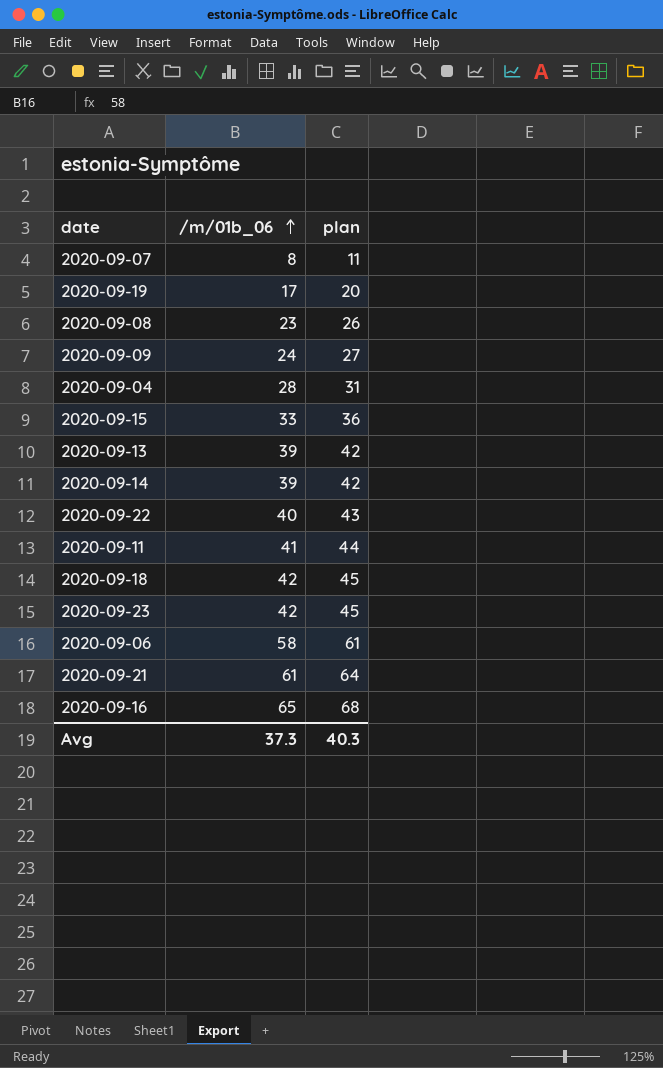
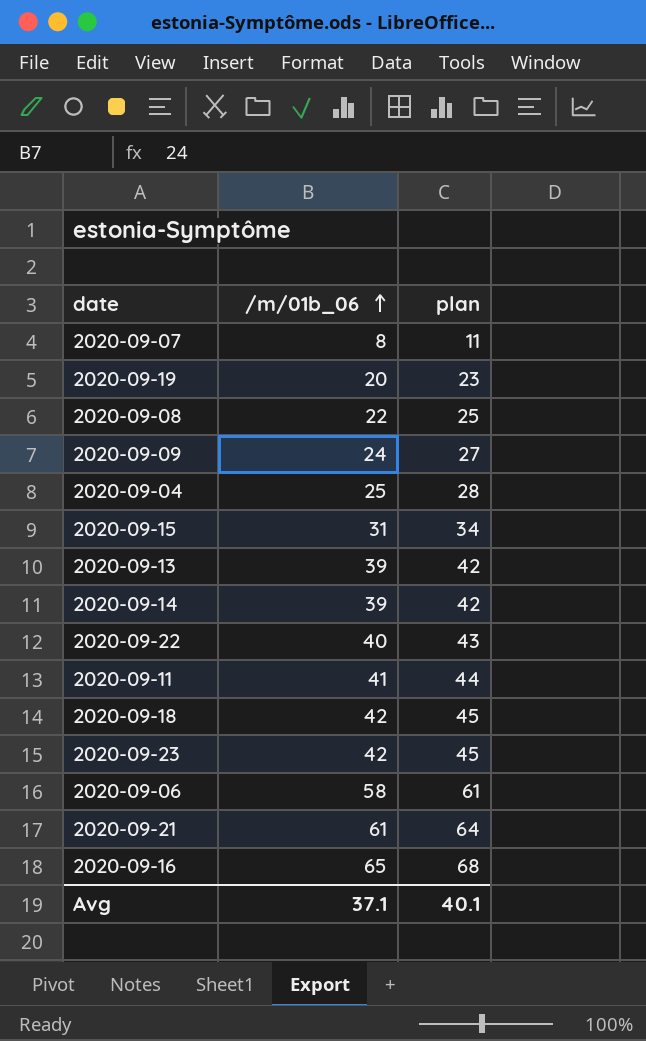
2020-09-19 | /m/01b_06: 17 -> 20
2020-09-19 | plan: 20 -> 23
2020-09-08 | /m/01b_06: 23 -> 22
2020-09-08 | plan: 26 -> 25
2020-09-04 | /m/01b_06: 28 -> 25
2020-09-04 | plan: 31 -> 28
2020-09-15 | /m/01b_06: 33 -> 31
2020-09-15 | plan: 36 -> 34
Avg | /m/01b_06: 37.3 -> 37.1
Avg | plan: 40.3 -> 40.1

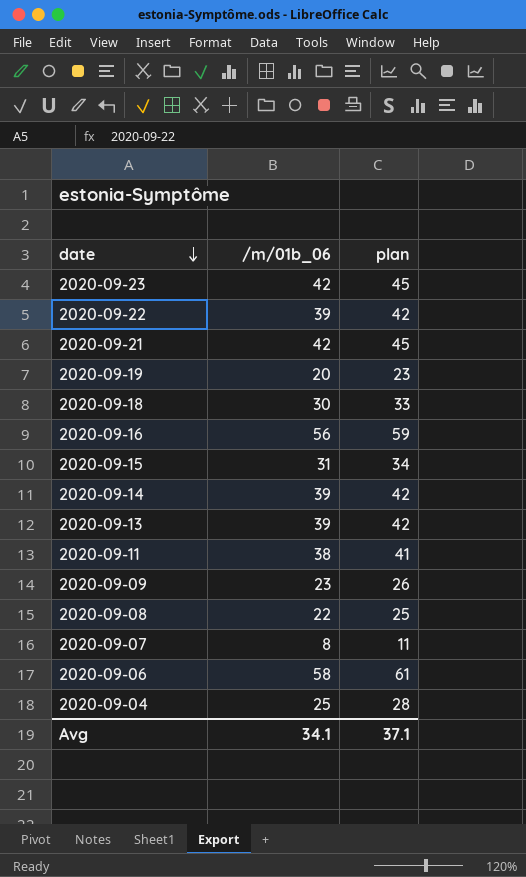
row order: /m/01b_06 ascending -> date descending
2020-09-22 | /m/01b_06: 40 -> 39
2020-09-22 | plan: 43 -> 42
2020-09-21 | /m/01b_06: 61 -> 42
2020-09-21 | plan: 64 -> 45
2020-09-18 | /m/01b_06: 42 -> 30
2020-09-18 | plan: 45 -> 33
2020-09-16 | /m/01b_06: 65 -> 56
2020-09-16 | plan: 68 -> 59
2020-09-11 | /m/01b_06: 41 -> 38
2020-09-11 | plan: 44 -> 41
2020-09-09 | /m/01b_06: 24 -> 23
2020-09-09 | plan: 27 -> 26
Avg | /m/01b_06: 37.1 -> 34.1
Avg | plan: 40.1 -> 37.1

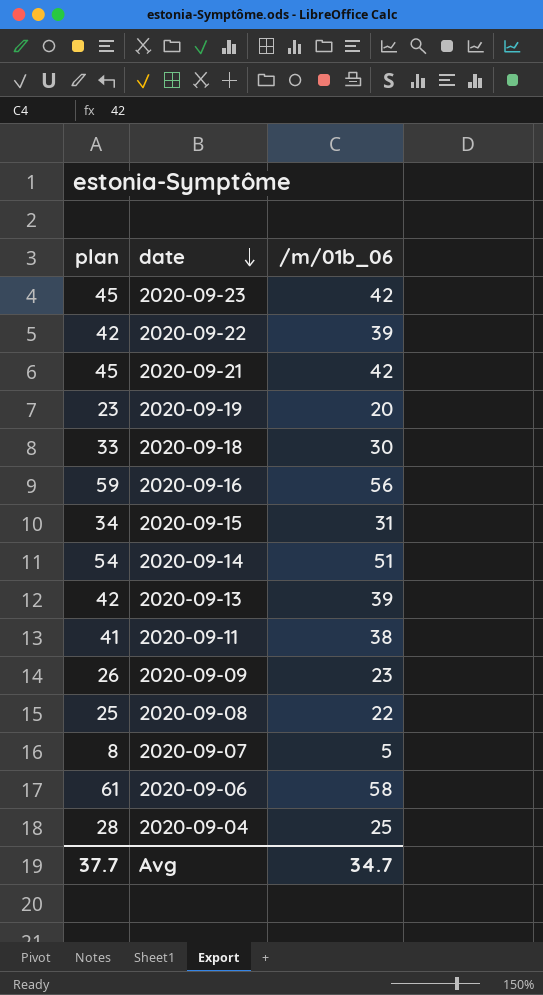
column plan | position: 3 -> 1
2020-09-14 | plan: 42 -> 54
2020-09-14 | /m/01b_06: 39 -> 51
2020-09-07 | plan: 11 -> 8
2020-09-07 | /m/01b_06: 8 -> 5
Avg | plan: 37.1 -> 37.7
Avg | /m/01b_06: 34.1 -> 34.7

